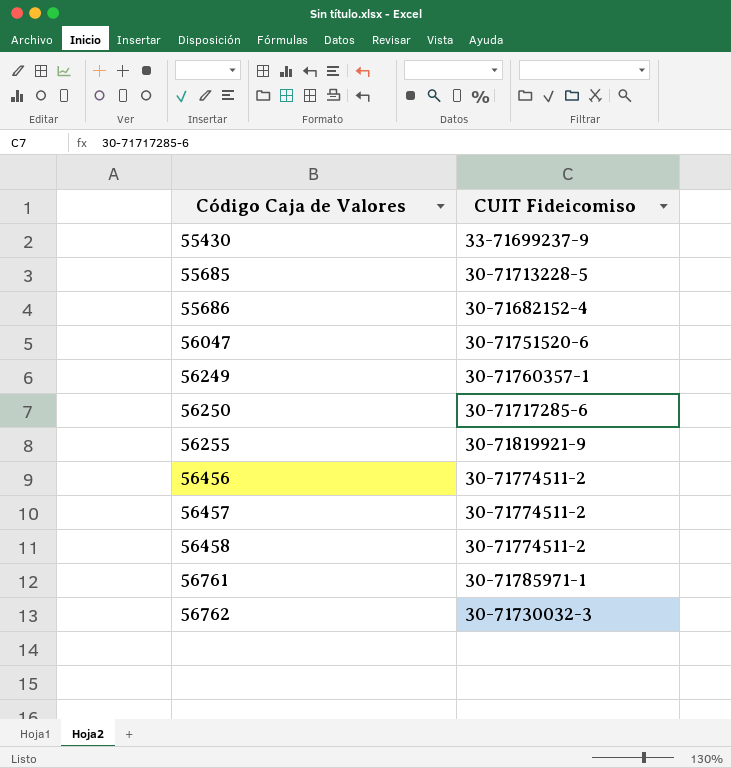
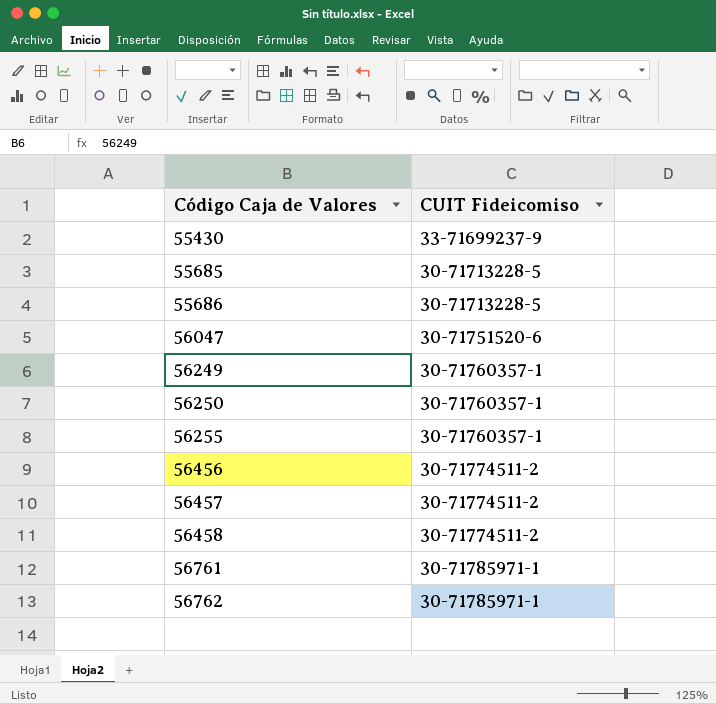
55686 | CUIT Fideicomiso: 30-71682152-4 -> 30-71713228-5
56250 | CUIT Fideicomiso: 30-71717285-6 -> 30-71760357-1
56255 | CUIT Fideicomiso: 30-71819921-9 -> 30-71760357-1
56762 | CUIT Fideicomiso: 30-71730032-3 -> 30-71785971-1

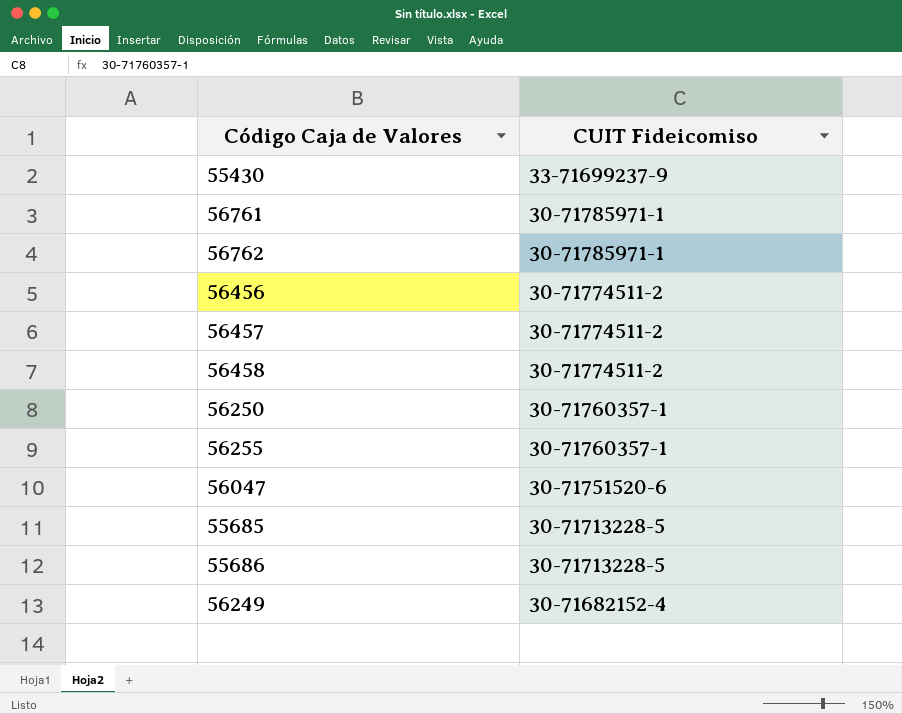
row order: Código Caja de Valores ascending -> CUIT Fideicomiso descending
56249 | CUIT Fideicomiso: 30-71760357-1 -> 30-71682152-4

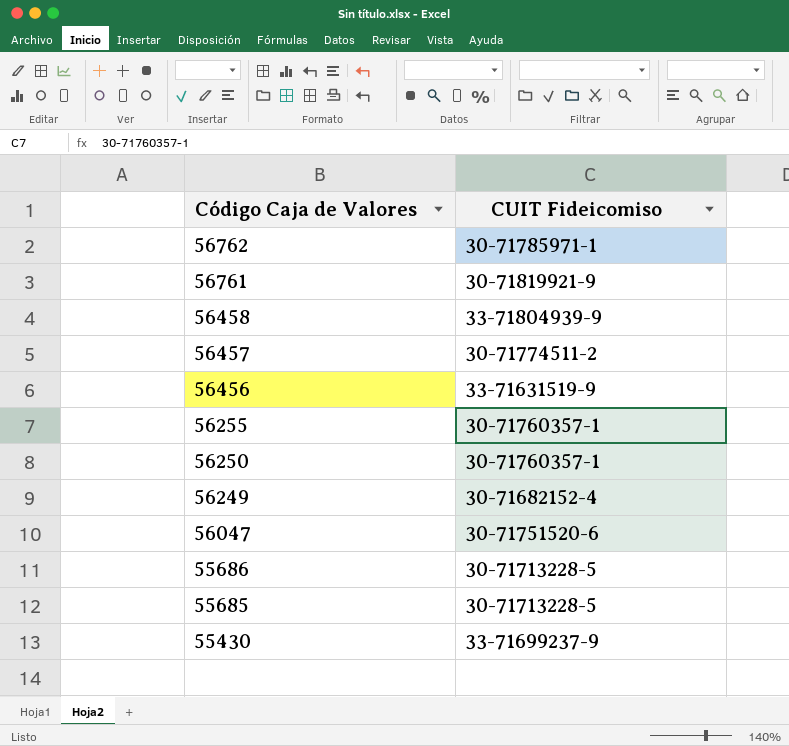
row order: CUIT Fideicomiso descending -> Código Caja de Valores descending
56761 | CUIT Fideicomiso: 30-71785971-1 -> 30-71819921-9
56458 | CUIT Fideicomiso: 30-71774511-2 -> 33-71804939-9
56456 | CUIT Fideicomiso: 30-71774511-2 -> 33-71631519-9

